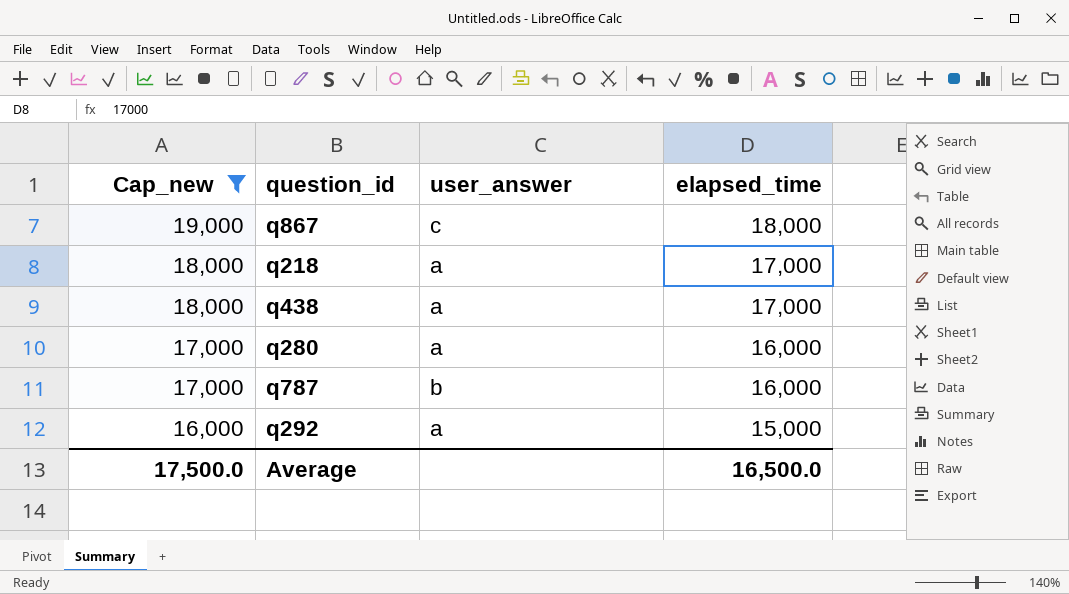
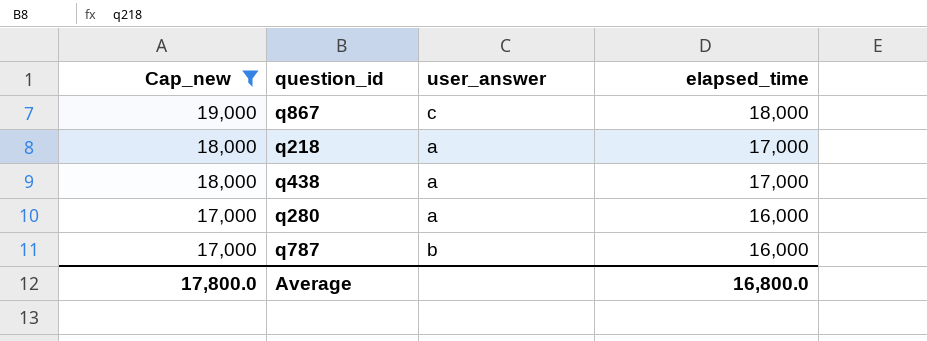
row q292: 16,000 | a | 15,000 -> none
Average | Cap_new: 17,500.0 -> 17,800.0
Average | elapsed_time: 16,500.0 -> 16,800.0

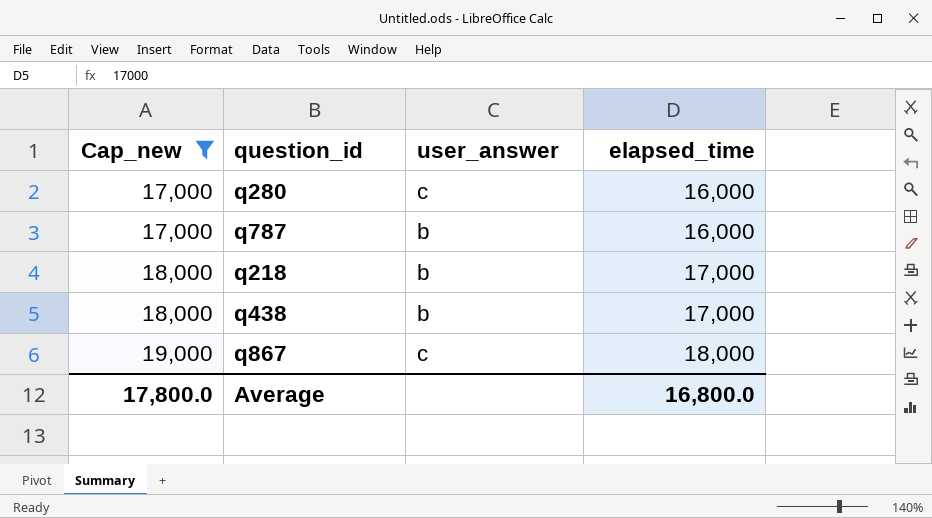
row order: Cap_new descending -> Cap_new ascending
q280 | user_answer: a -> c
q218 | user_answer: a -> b
q438 | user_answer: a -> b

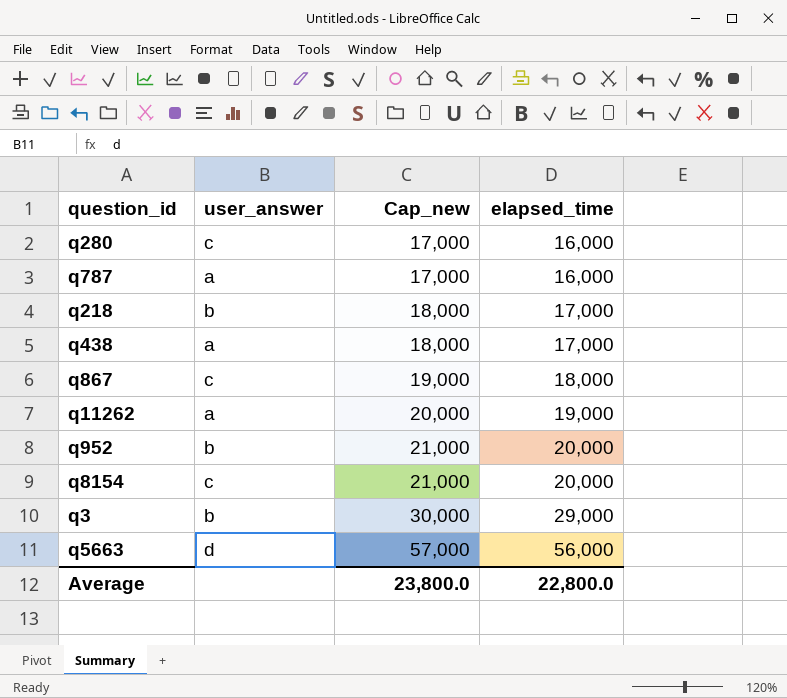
filter: Cap_new <= 19,000 -> none
column Cap_new | position: 1 -> 3
q787 | user_answer: b -> a
q438 | user_answer: b -> a
Average | Cap_new: 17,800.0 -> 23,800.0
Average | elapsed_time: 16,800.0 -> 22,800.0

